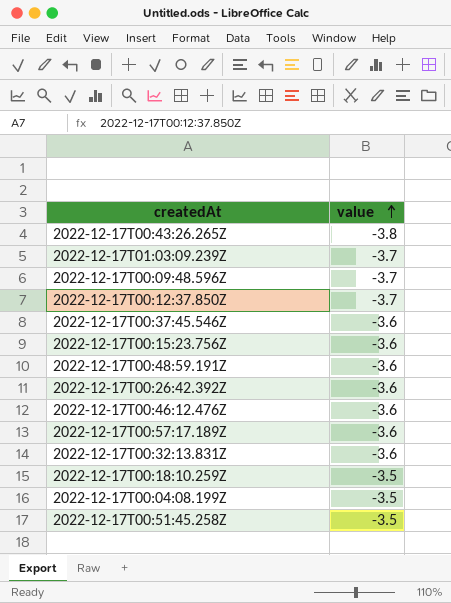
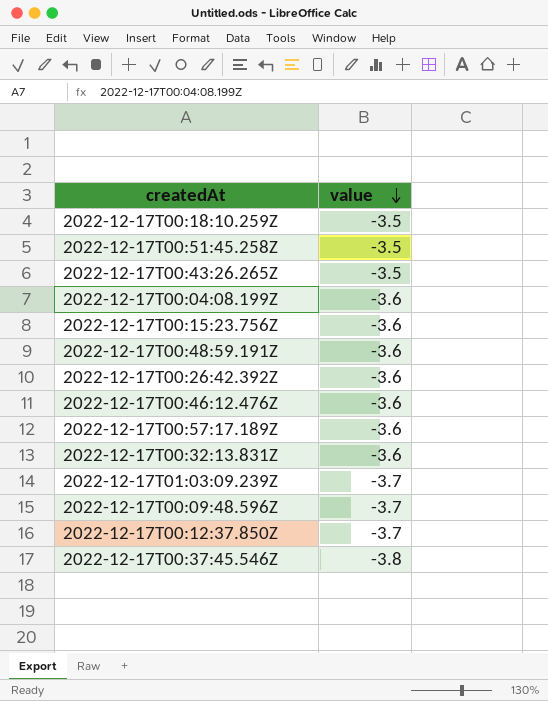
row order: value ascending -> value descending
2022-12-17T00:43:26.265Z | value: -3.8 -> -3.5
2022-12-17T00:04:08.199Z | value: -3.5 -> -3.6
2022-12-17T00:37:45.546Z | value: -3.6 -> -3.8

